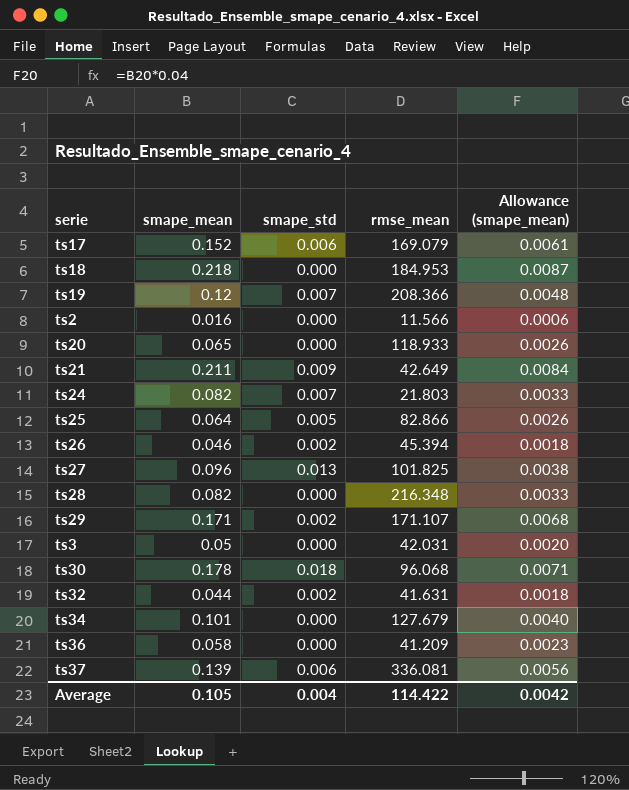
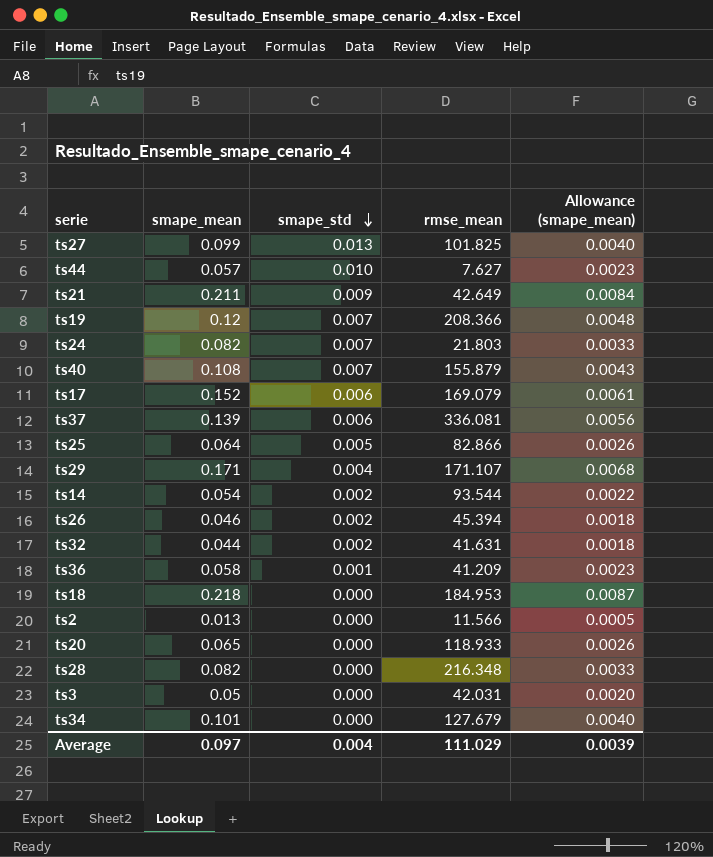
row order: none -> smape_std descending
row ts30: 0.178 | 0.018 | 96.068 | 0.0071 -> none
ts27 | smape_mean: 0.096 -> 0.099
ts27 | Allowance (smape_mean): 0.0038 -> 0.0040
row ts44: none -> 0.057 | 0.010 | 7.627 | 0.0023
row ts40: none -> 0.108 | 0.007 | 155.879 | 0.0043
ts29 | smape_std: 0.002 -> 0.004
row ts14: none -> 0.054 | 0.002 | 93.544 | 0.0022
ts36 | smape_std: 0.000 -> 0.001
ts2 | smape_mean: 0.016 -> 0.013
ts2 | Allowance (smape_mean): 0.0006 -> 0.0005
Average | smape_mean: 0.105 -> 0.097
Average | rmse_mean: 114.422 -> 111.029
Average | Allowance (smape_mean): 0.0042 -> 0.0039

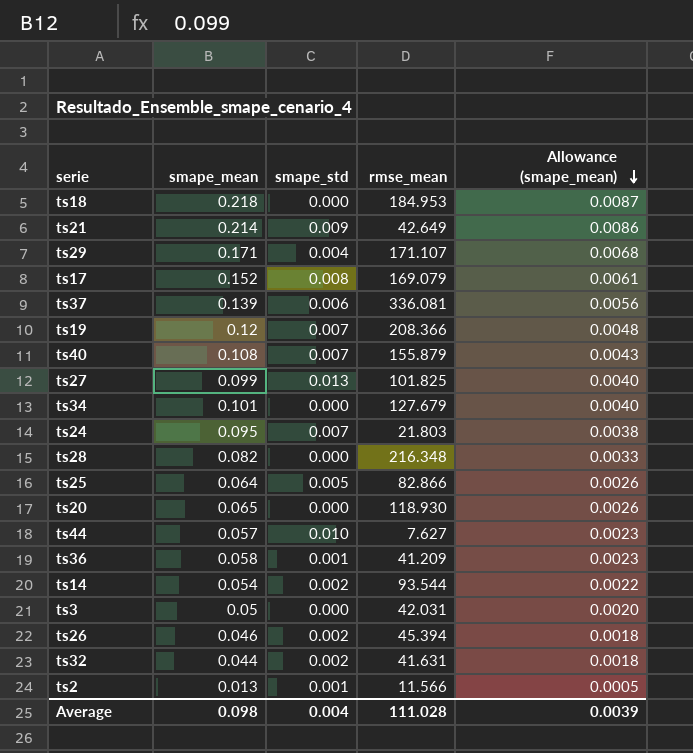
row order: smape_std descending -> Allowance (smape_mean) descending
ts21 | smape_mean: 0.211 -> 0.214
ts21 | Allowance (smape_mean): 0.0084 -> 0.0086
ts17 | smape_std: 0.006 -> 0.008
ts24 | smape_mean: 0.082 -> 0.095
ts24 | Allowance (smape_mean): 0.0033 -> 0.0038
ts20 | rmse_mean: 118.933 -> 118.930
ts2 | smape_std: 0.000 -> 0.001
Average | smape_mean: 0.097 -> 0.098
Average | rmse_mean: 111.029 -> 111.028

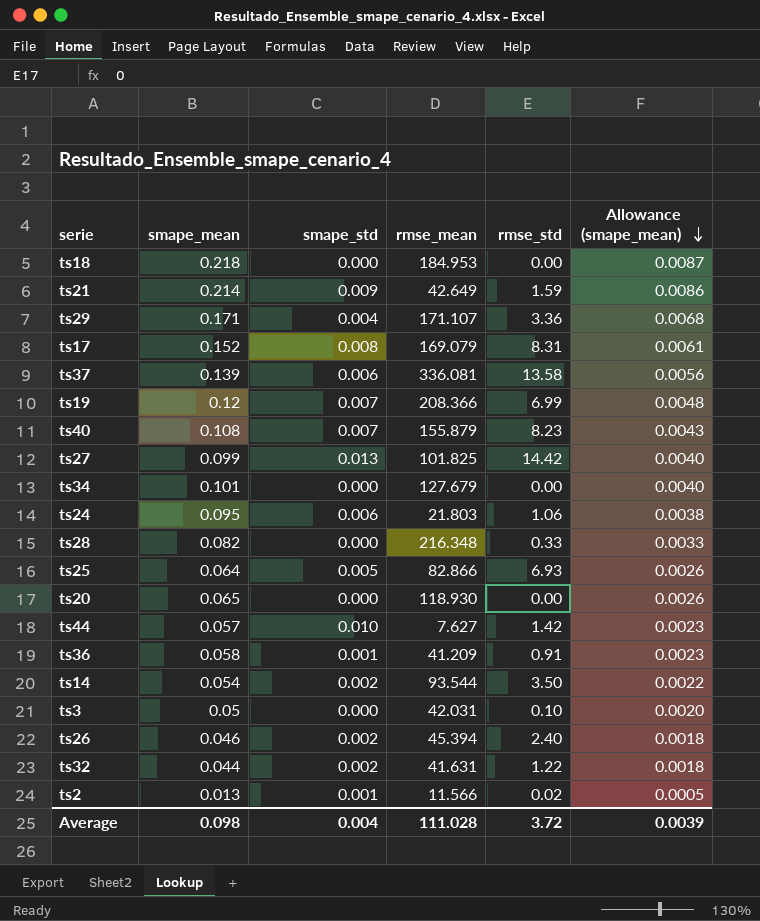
column rmse_std | position: none -> 5
ts24 | smape_std: 0.007 -> 0.006

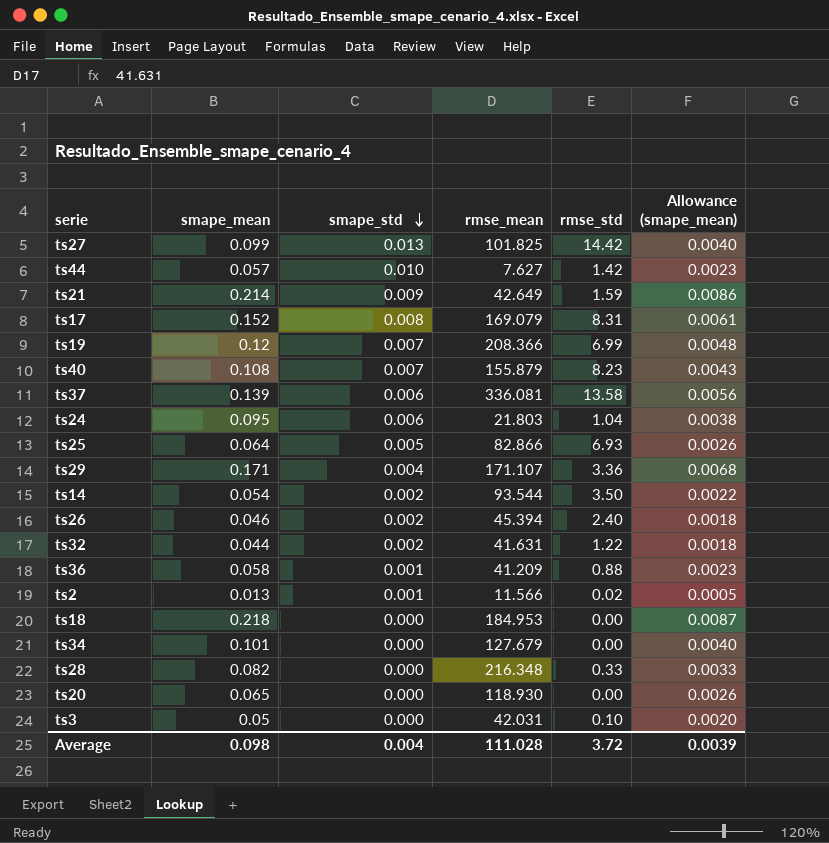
row order: Allowance (smape_mean) descending -> smape_std descending
ts24 | rmse_std: 1.06 -> 1.04
ts36 | rmse_std: 0.91 -> 0.88

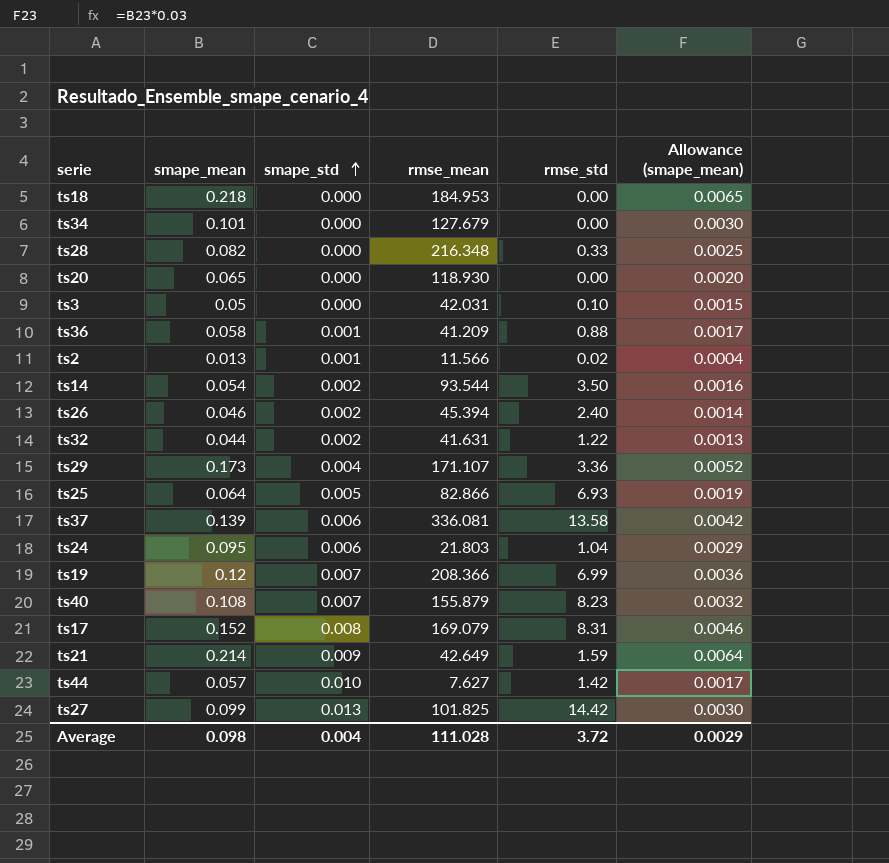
row order: smape_std descending -> smape_std ascending
column Allowance (smape_mean) | formula: [smape_mean] * 0.04 -> [smape_mean] * 0.03
ts29 | smape_mean: 0.171 -> 0.173
Average | Allowance (smape_mean): 0.0039 -> 0.0029

